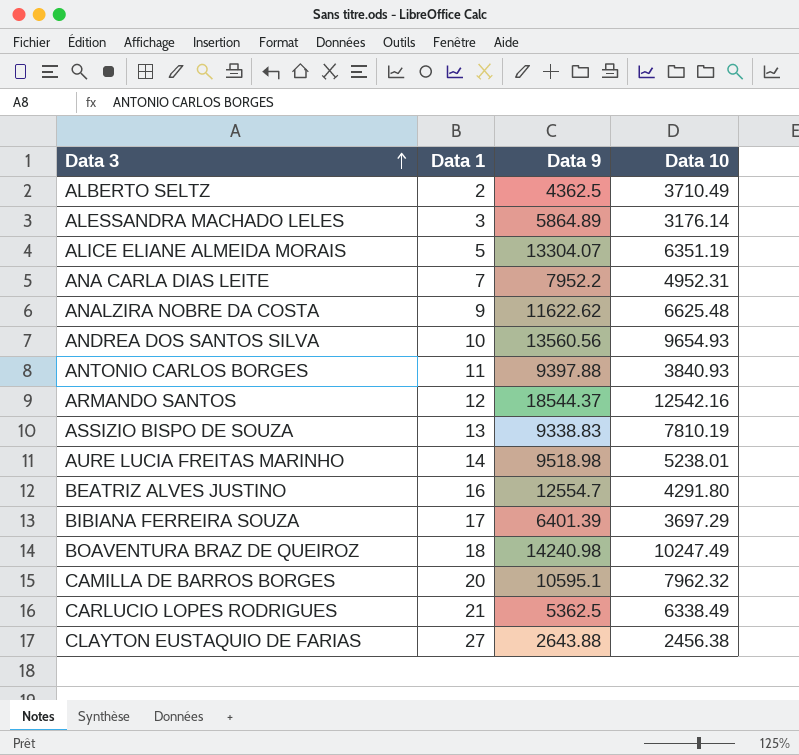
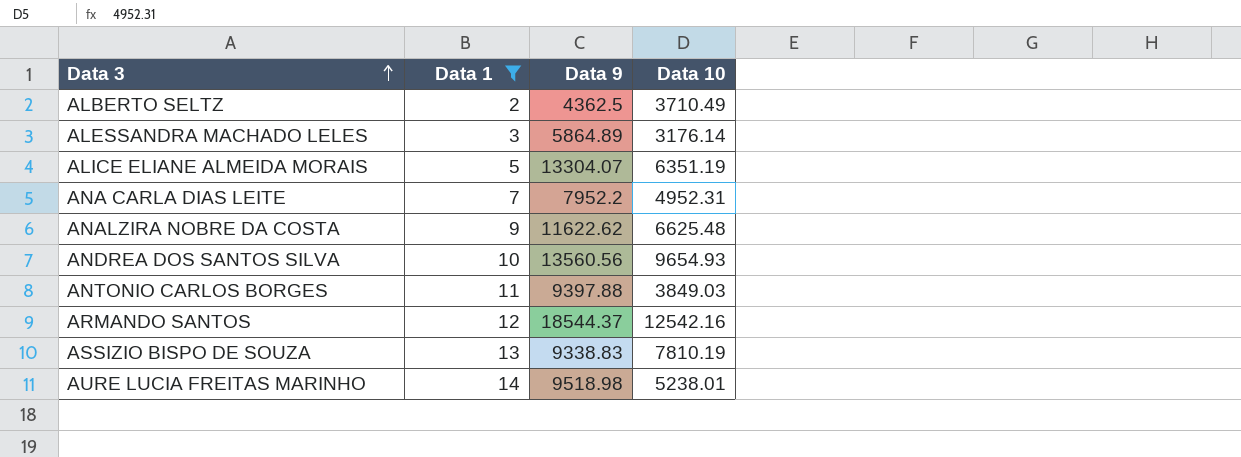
filter: none -> Data 1 <= 14
ANTONIO CARLOS BORGES | Data 10: 3840.93 -> 3849.03

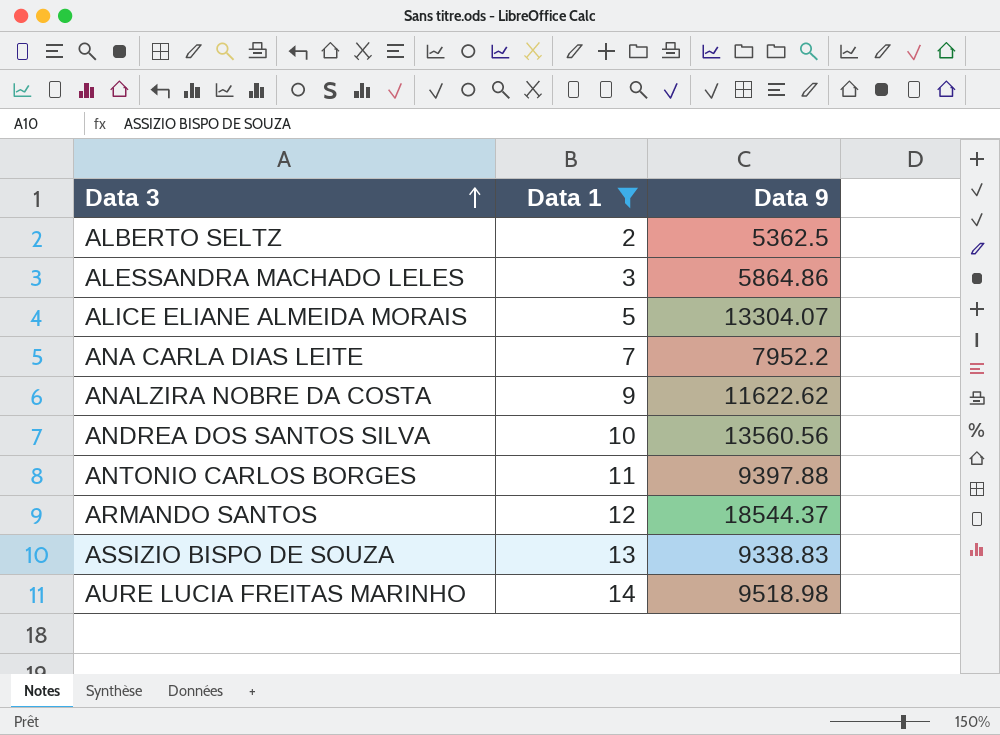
column Data 10 | position: 4 -> none
ALBERTO SELTZ | Data 9: 4362.5 -> 5362.5
ALESSANDRA MACHADO LELES | Data 9: 5864.89 -> 5864.86

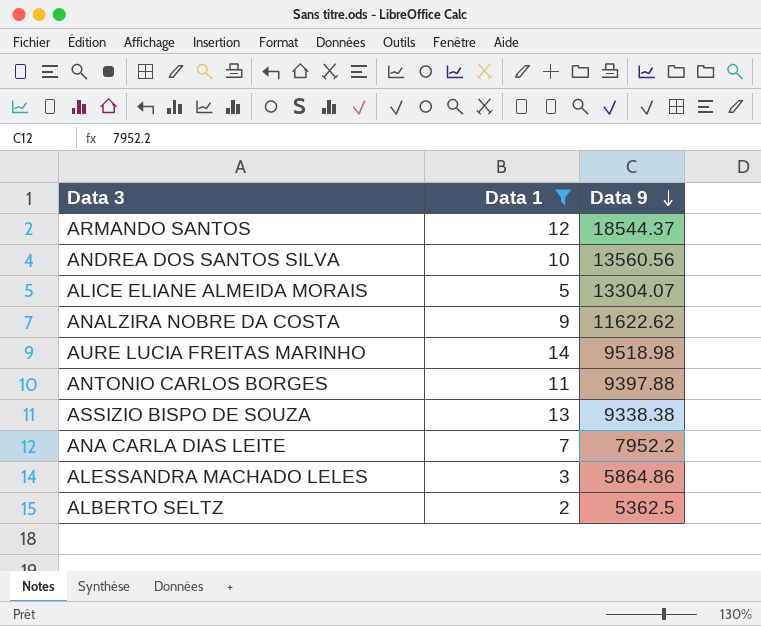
row order: Data 3 ascending -> Data 9 descending
ASSIZIO BISPO DE SOUZA | Data 9: 9338.83 -> 9338.38

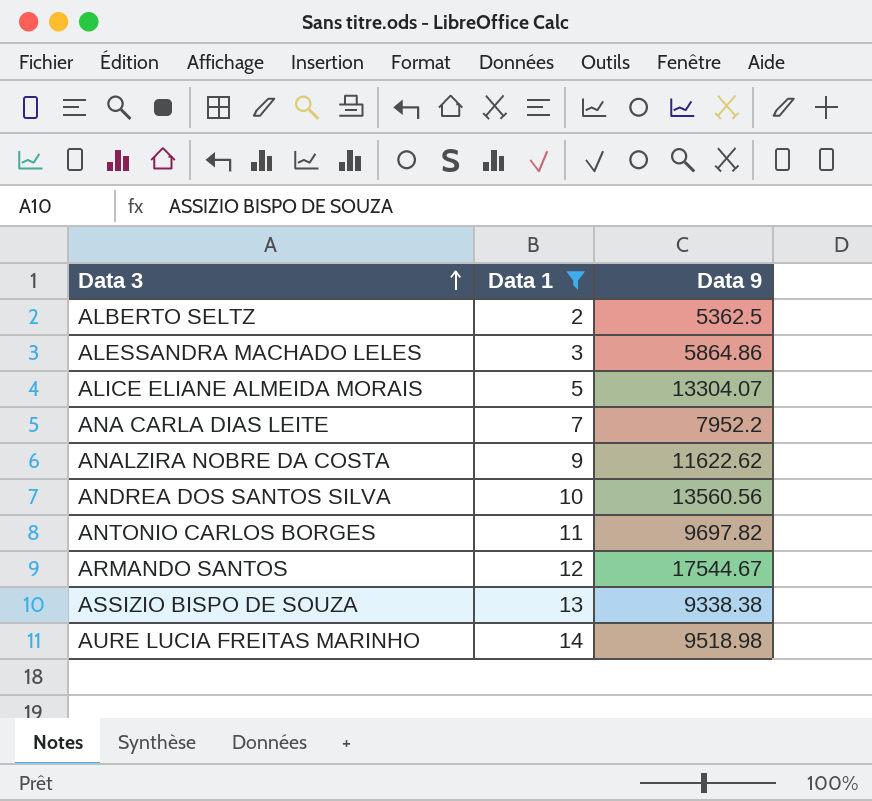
row order: Data 9 descending -> Data 3 ascending
ANTONIO CARLOS BORGES | Data 9: 9397.88 -> 9697.82
ARMANDO SANTOS | Data 9: 18544.37 -> 17544.67

